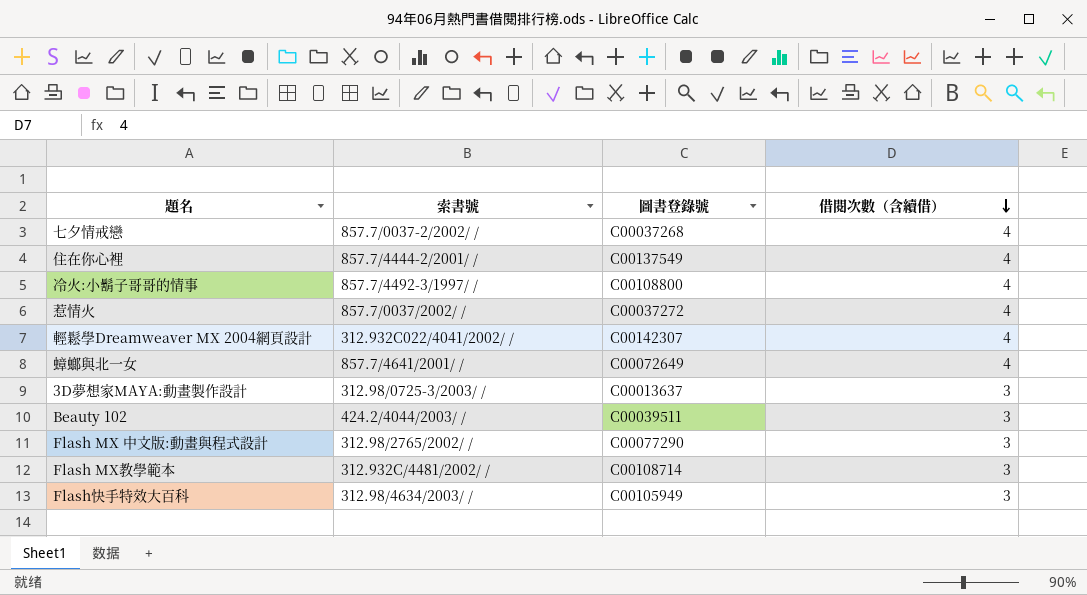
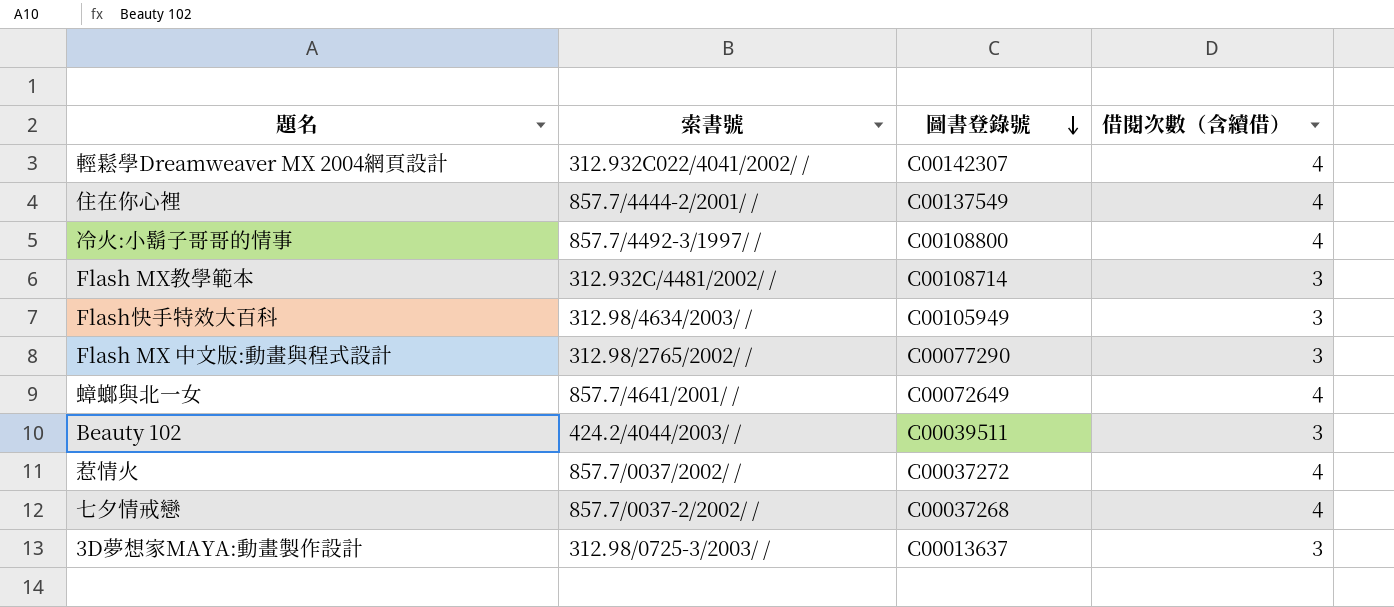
row order: 借閱次數（含續借） descending -> 圖書登錄號 descending

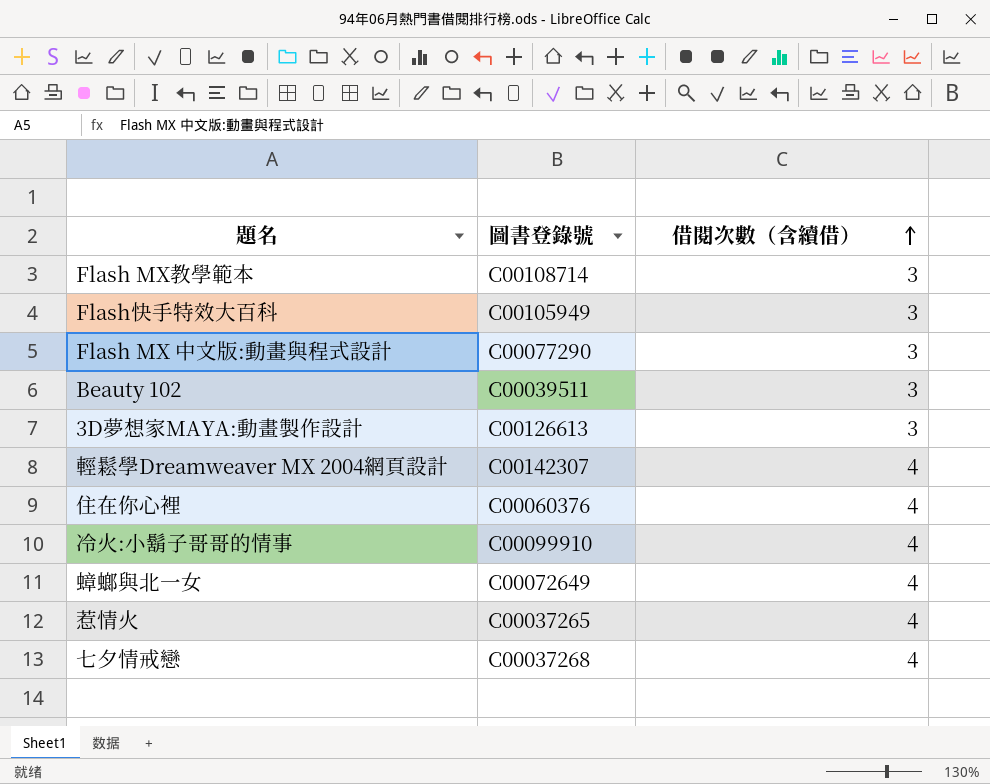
row order: 圖書登錄號 descending -> 借閱次數（含續借） ascending
column 索書號 | position: 2 -> none
3D夢想家MAYA:動畫製作設計 | 圖書登錄號: C00013637 -> C00126613
住在你心裡 | 圖書登錄號: C00137549 -> C00060376
冷火:小鬍子哥哥的情事 | 圖書登錄號: C00108800 -> C00099910
惹情火 | 圖書登錄號: C00037272 -> C00037265

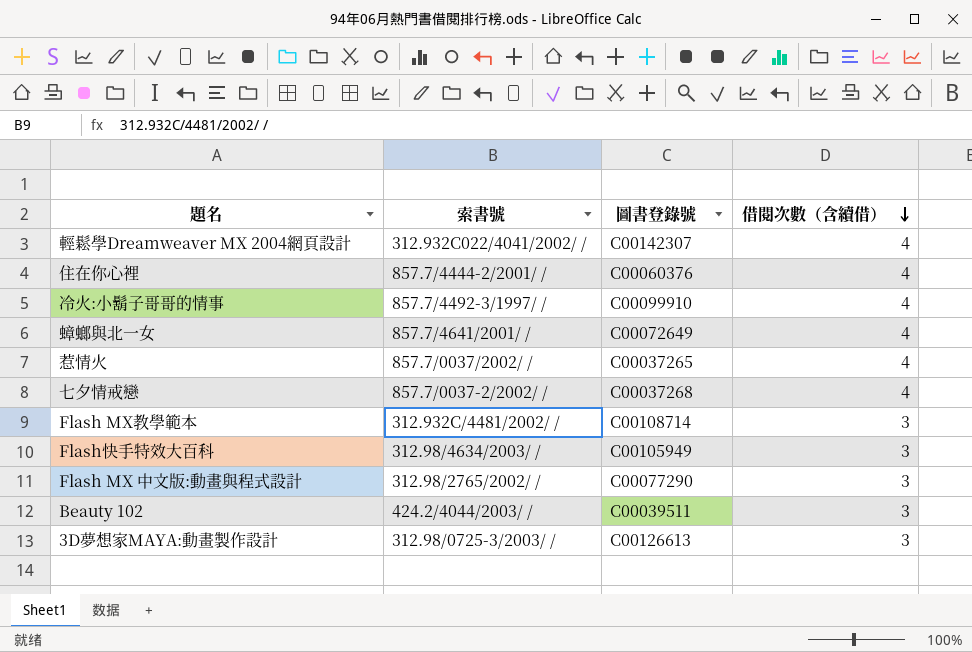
row order: 借閱次數（含續借） ascending -> 借閱次數（含續借） descending
column 索書號 | position: none -> 2

